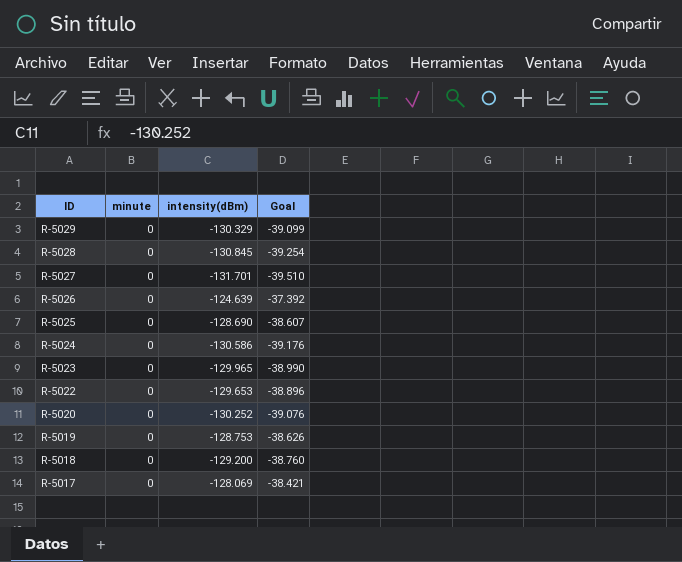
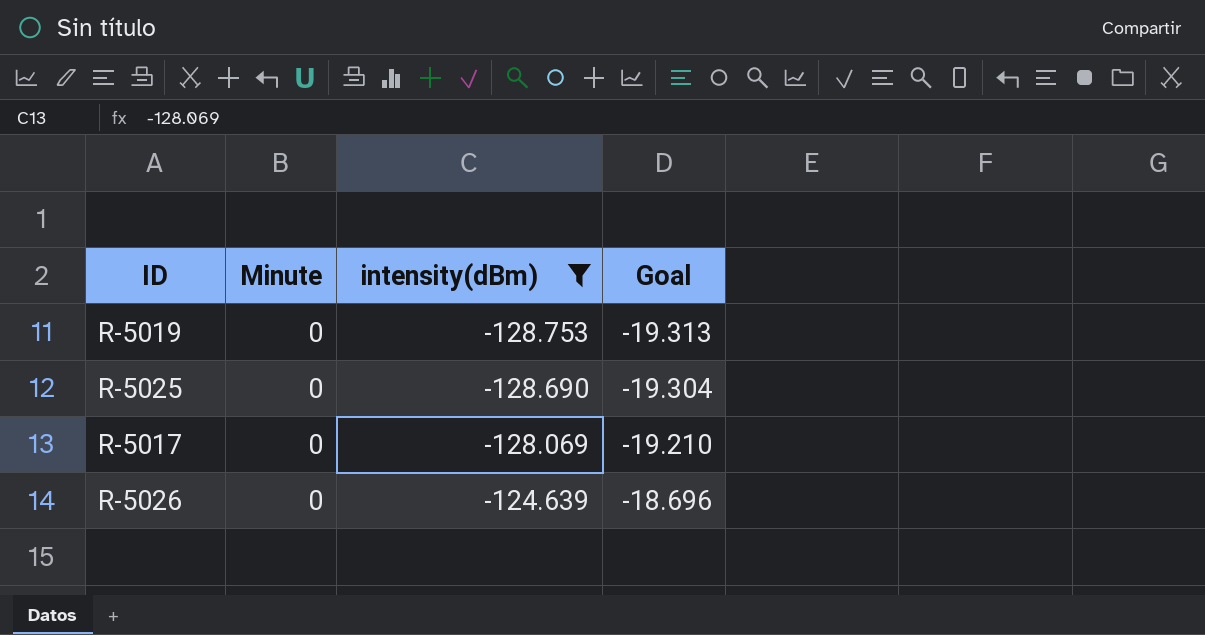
filter: none -> intensity(dBm) >= -128.753
row order: ID descending -> intensity(dBm) ascending
column name: minute -> Minute
column Goal | formula: [intensity(dBm)] * 0.3 -> [intensity(dBm)] * 0.15

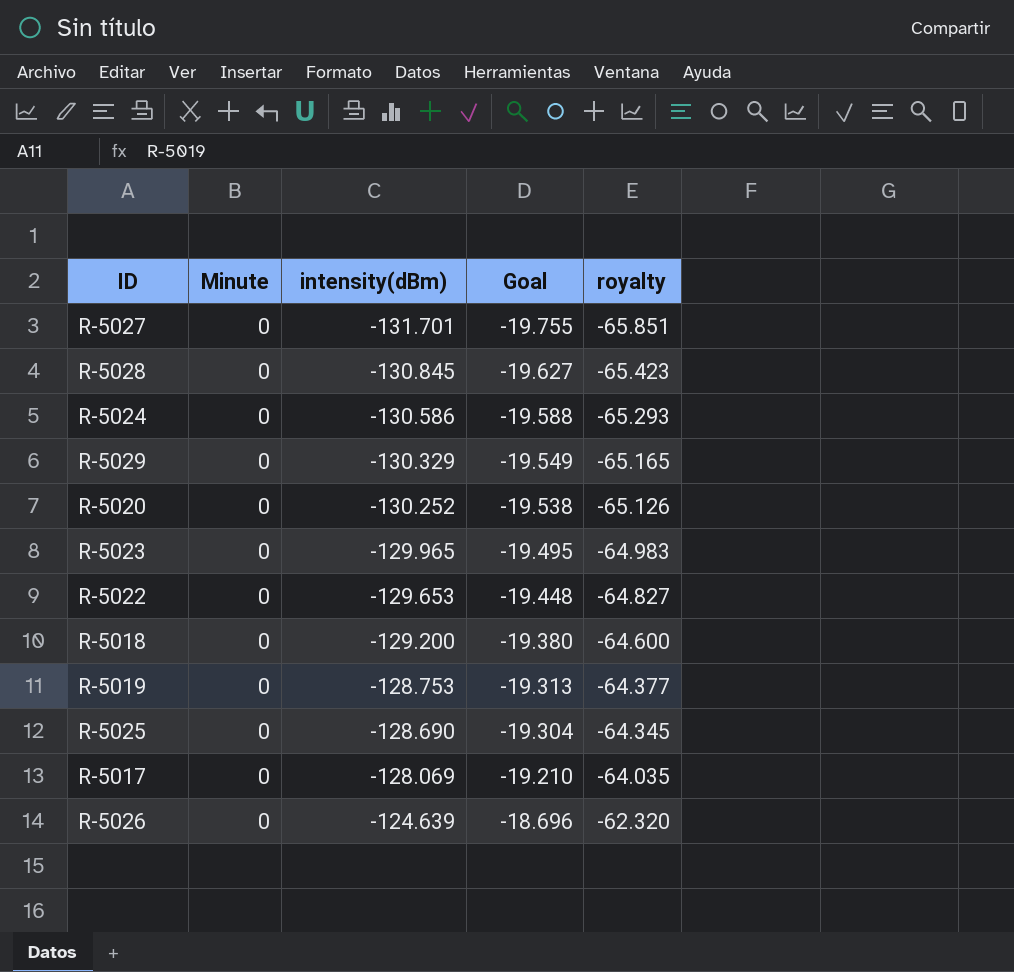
filter: intensity(dBm) >= -128.753 -> none
column royalty | formula: none -> [intensity(dBm)] * 0.5

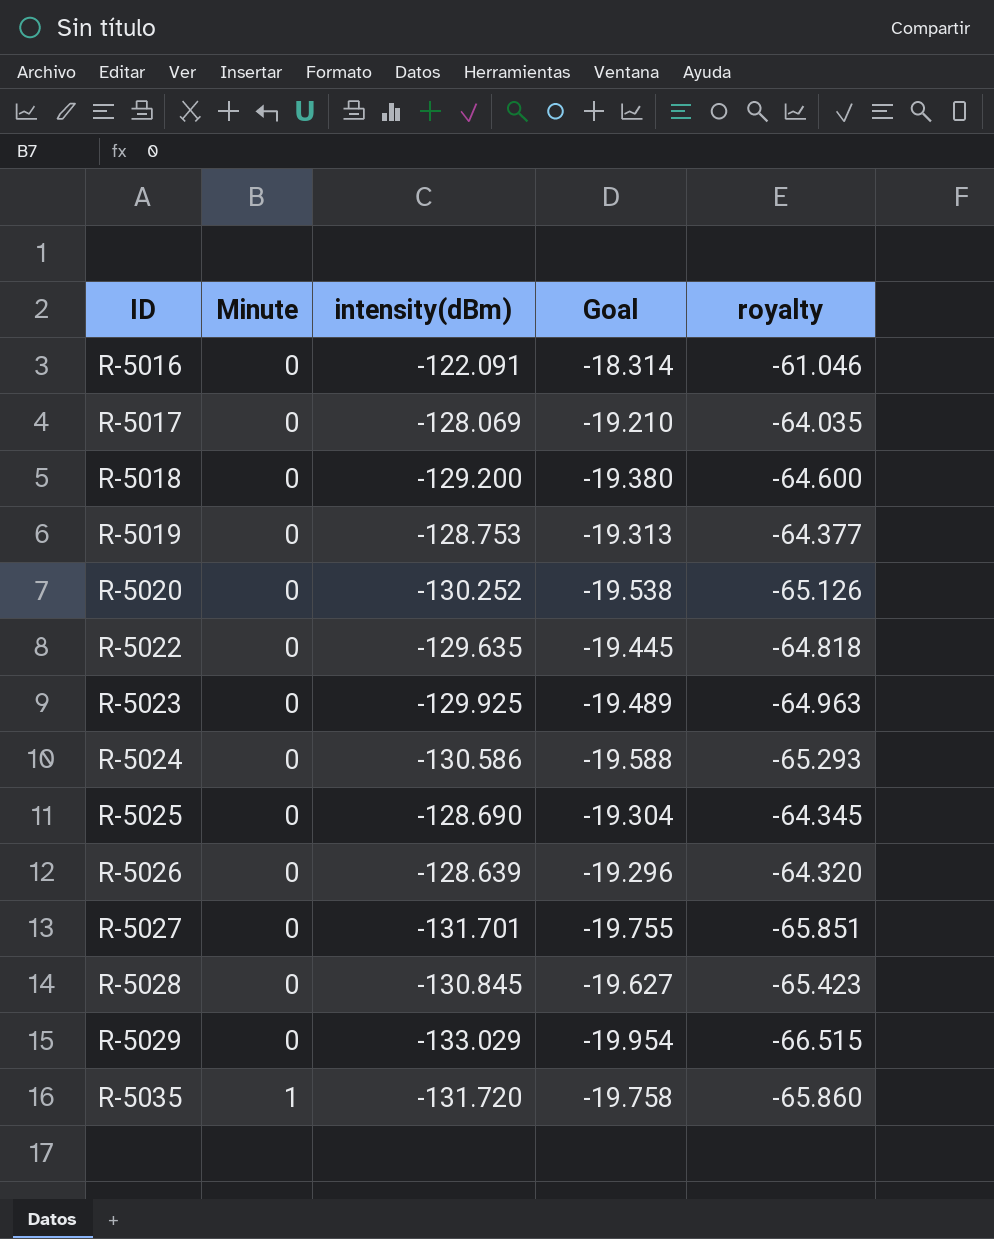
row order: intensity(dBm) ascending -> ID ascending
row R-5016: none -> 0 | -122.091 | -18.314 | -61.046
R-5022 | intensity(dBm): -129.653 -> -129.635
R-5022 | Goal: -19.448 -> -19.445
R-5022 | royalty: -64.827 -> -64.818
R-5023 | intensity(dBm): -129.965 -> -129.925
R-5023 | Goal: -19.495 -> -19.489
R-5023 | royalty: -64.983 -> -64.963
R-5026 | intensity(dBm): -124.639 -> -128.639
R-5026 | Goal: -18.696 -> -19.296
R-5026 | royalty: -62.320 -> -64.320
R-5029 | intensity(dBm): -130.329 -> -133.029
R-5029 | Goal: -19.549 -> -19.954
R-5029 | royalty: -65.165 -> -66.515
row R-5035: none -> 1 | -131.720 | -19.758 | -65.860

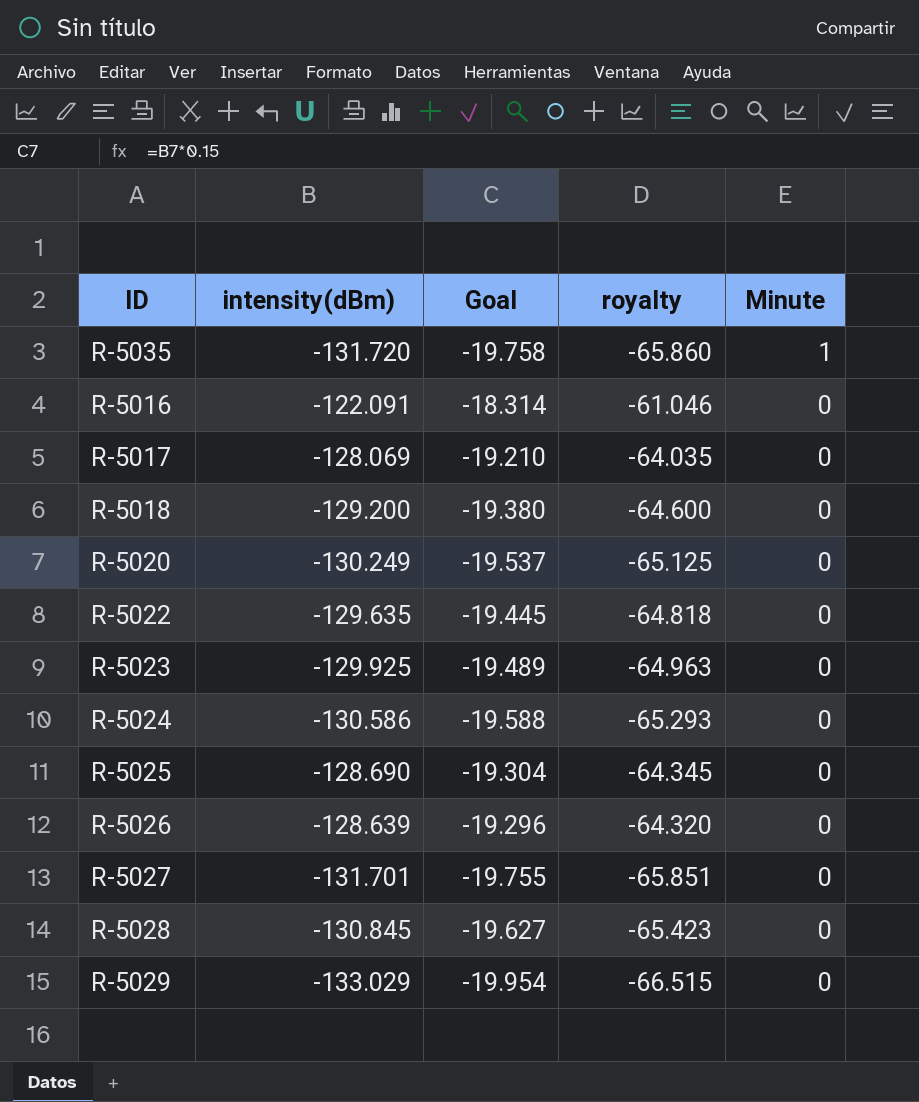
row order: ID ascending -> Minute descending
column Minute | position: 2 -> 5
row R-5019: 0 | -128.753 | -19.313 | -64.377 -> none
R-5020 | intensity(dBm): -130.252 -> -130.249
R-5020 | Goal: -19.538 -> -19.537
R-5020 | royalty: -65.126 -> -65.125

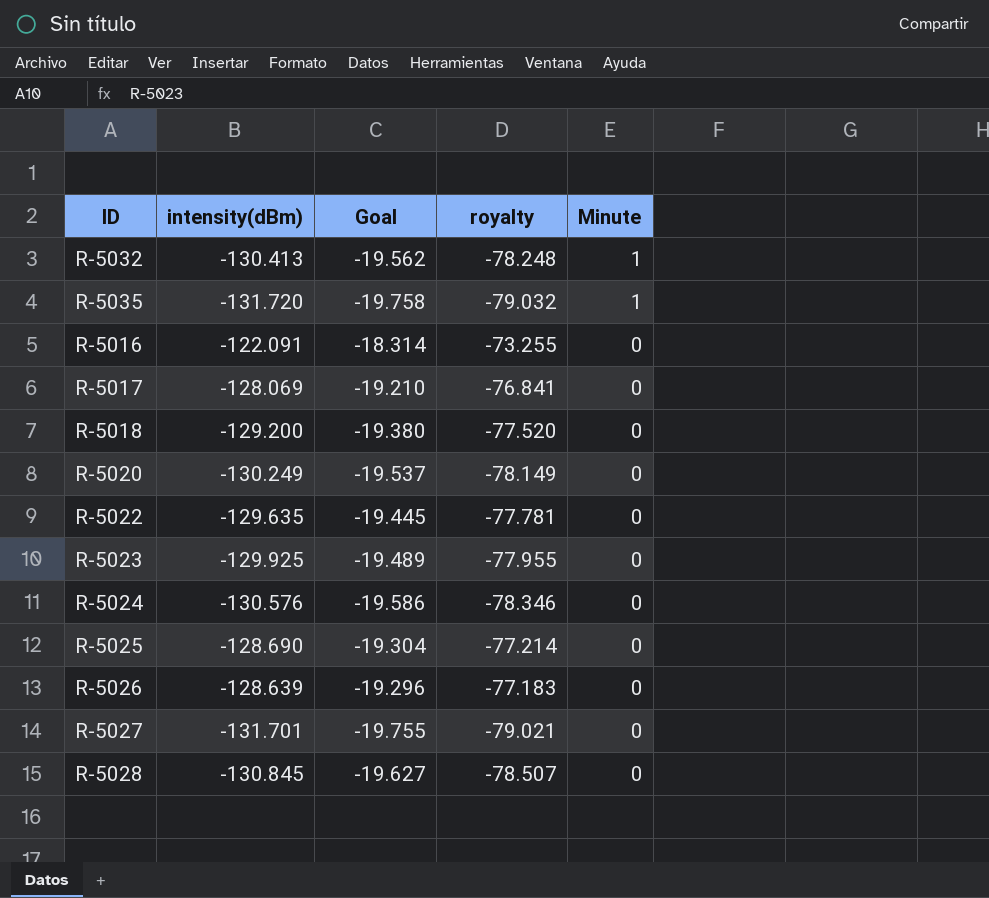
column royalty | formula: [intensity(dBm)] * 0.5 -> [intensity(dBm)] * 0.6
row R-5029: -133.029 | -19.954 | -66.515 | 0 -> none
row R-5032: none -> -130.413 | -19.562 | -78.248 | 1
R-5024 | intensity(dBm): -130.586 -> -130.576
R-5024 | Goal: -19.588 -> -19.586

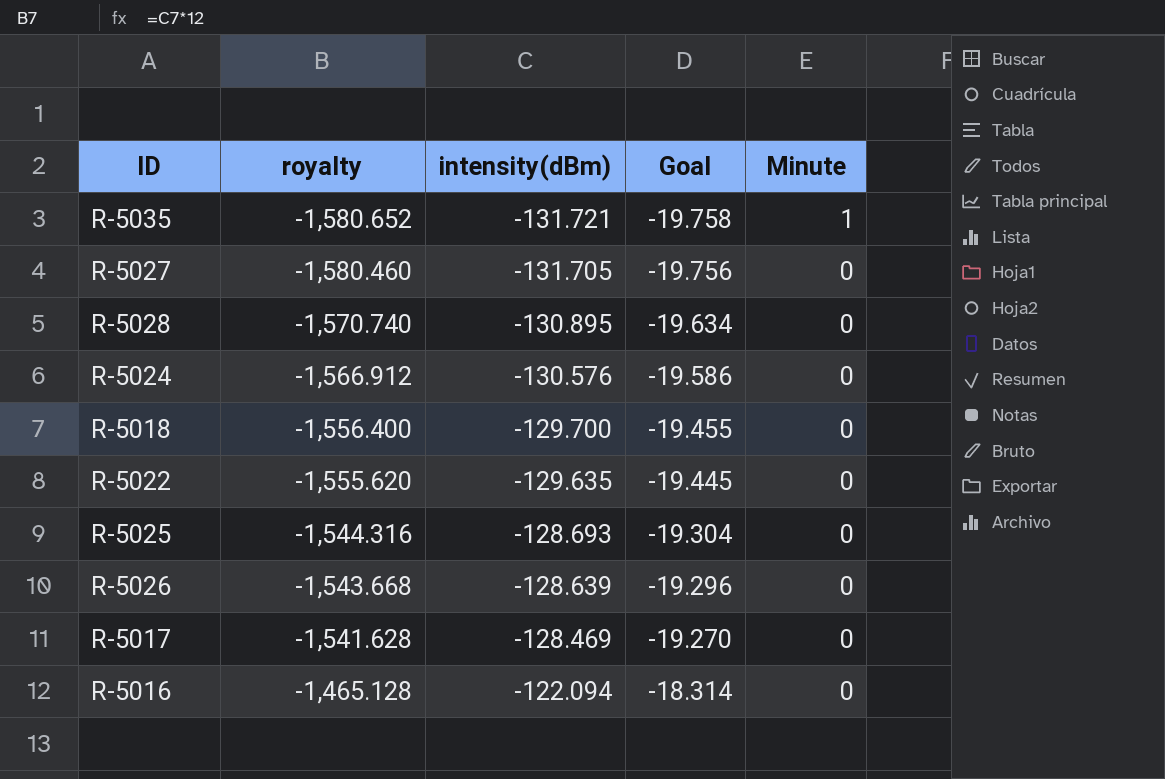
row order: Minute descending -> royalty ascending
column royalty | formula: [intensity(dBm)] * 0.6 -> [intensity(dBm)] * 12
column royalty | position: 4 -> 2
row R-5032: -130.413 | -19.562 | -78.248 | 1 -> none
row R-5020: -130.249 | -19.537 | -78.149 | 0 -> none
row R-5023: -129.925 | -19.489 | -77.955 | 0 -> none
R-5035 | intensity(dBm): -131.720 -> -131.721
R-5027 | intensity(dBm): -131.701 -> -131.705
R-5027 | Goal: -19.755 -> -19.756
R-5028 | intensity(dBm): -130.845 -> -130.895
R-5028 | Goal: -19.627 -> -19.634
R-5018 | intensity(dBm): -129.200 -> -129.700
R-5018 | Goal: -19.380 -> -19.455
R-5025 | intensity(dBm): -128.690 -> -128.693
R-5017 | intensity(dBm): -128.069 -> -128.469
R-5017 | Goal: -19.210 -> -19.270
R-5016 | intensity(dBm): -122.091 -> -122.094

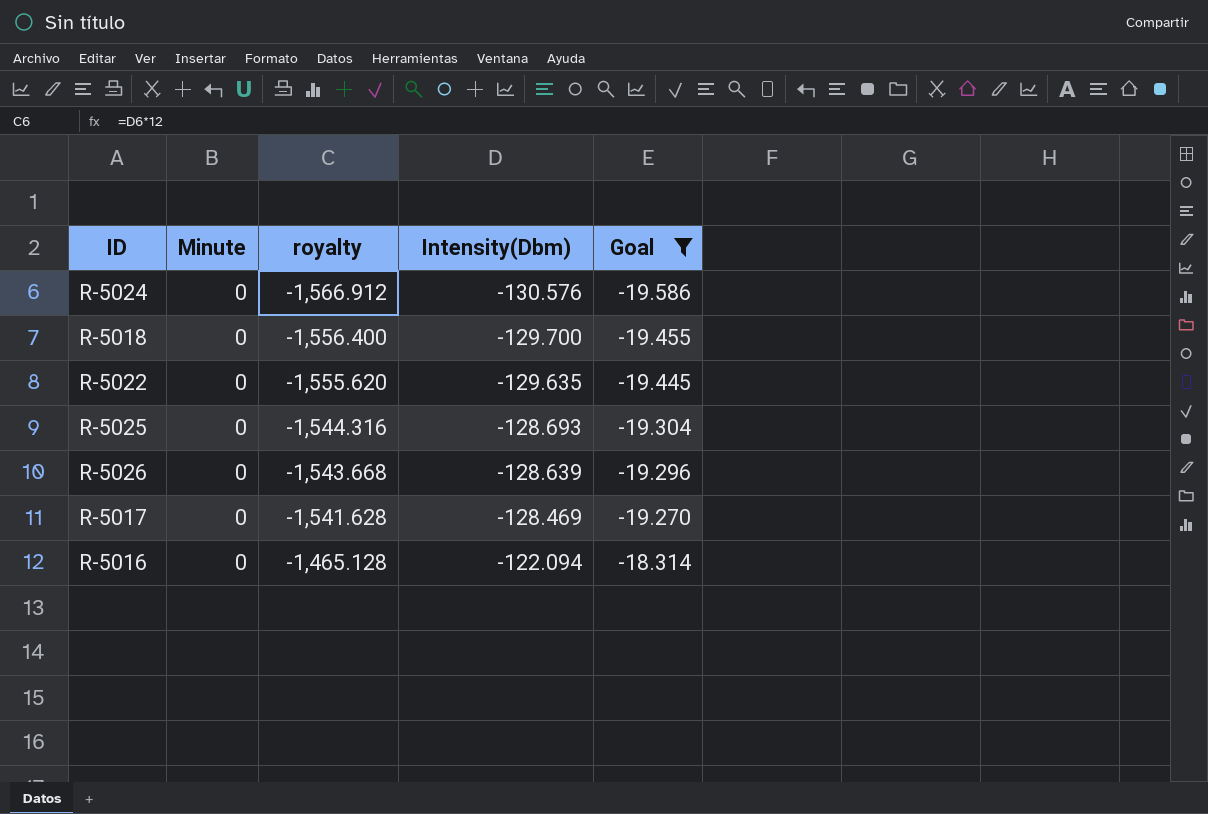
filter: none -> Goal >= -19.586
column Minute | position: 5 -> 2
column name: intensity(dBm) -> Intensity(Dbm)

